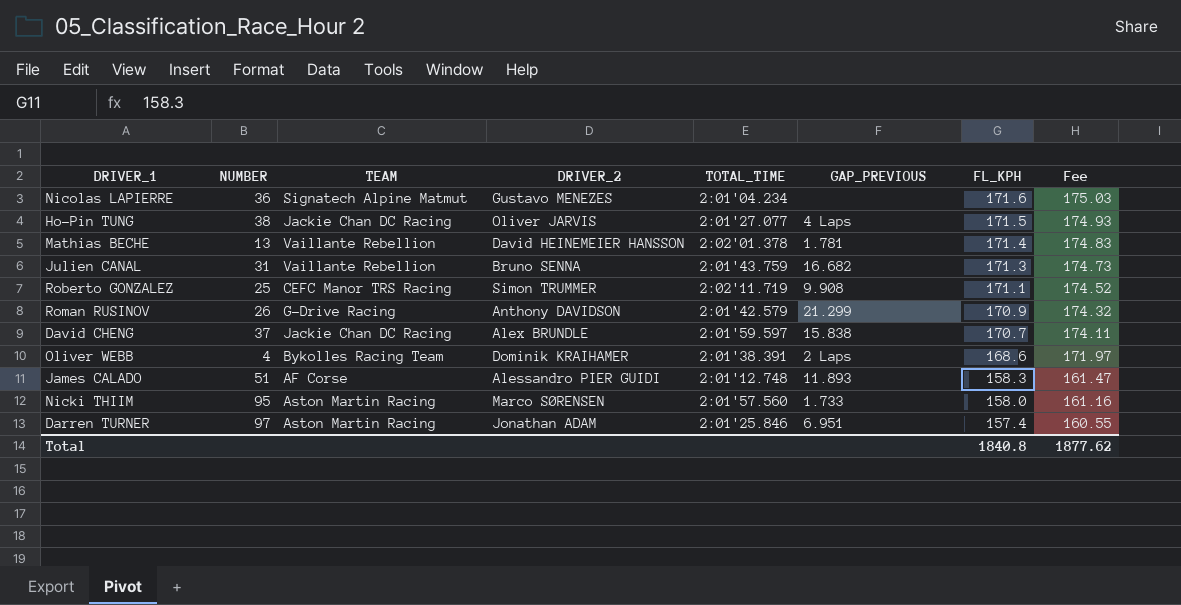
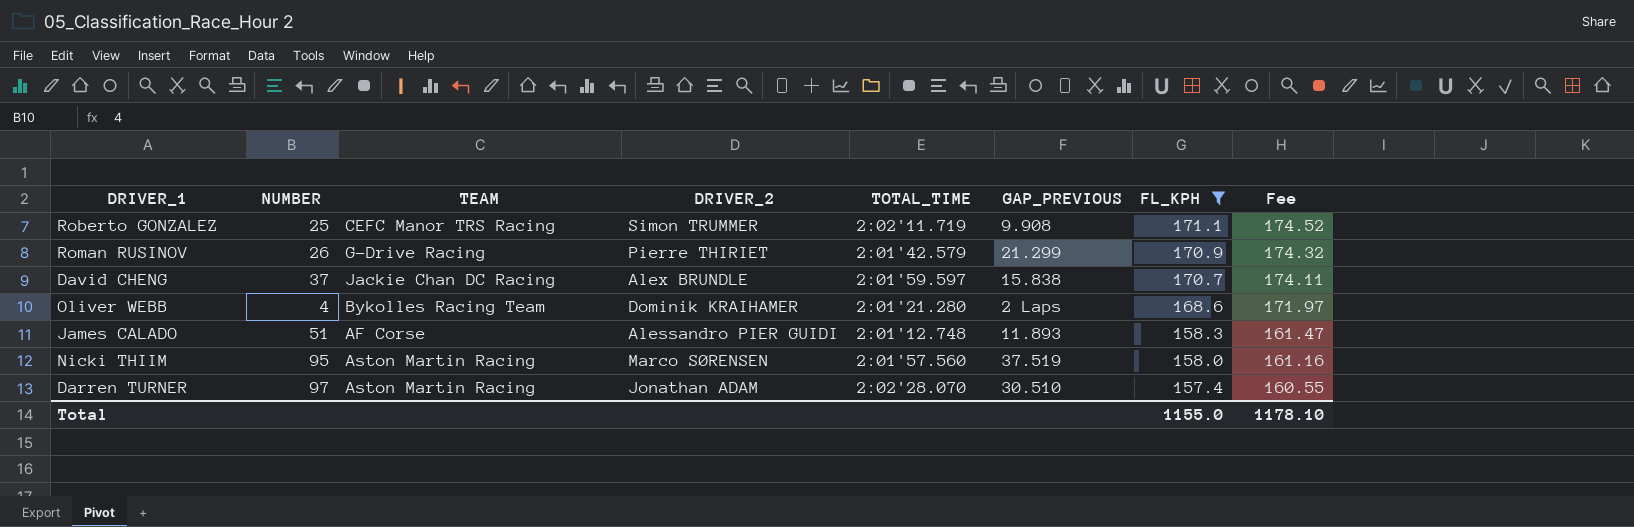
filter: none -> FL_KPH <= 171.1
Roman RUSINOV | DRIVER_2: Anthony DAVIDSON -> Pierre THIRIET
Oliver WEBB | TOTAL_TIME: 2:01'38.391 -> 2:01'21.280
Nicki THIIM | GAP_PREVIOUS: 1.733 -> 37.519
Darren TURNER | TOTAL_TIME: 2:01'25.846 -> 2:02'28.070
Darren TURNER | GAP_PREVIOUS: 6.951 -> 30.510
Total | FL_KPH: 1840.8 -> 1155.0
Total | Fee: 1877.62 -> 1178.10

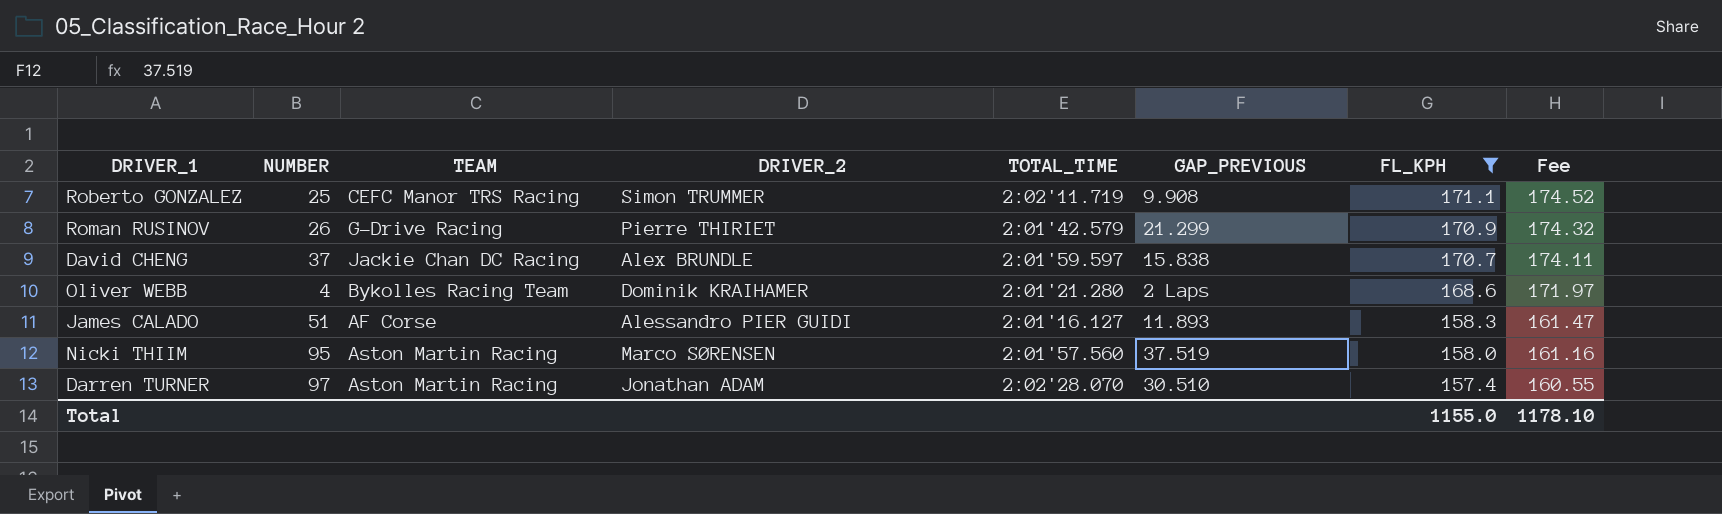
James CALADO | TOTAL_TIME: 2:01'12.748 -> 2:01'16.127

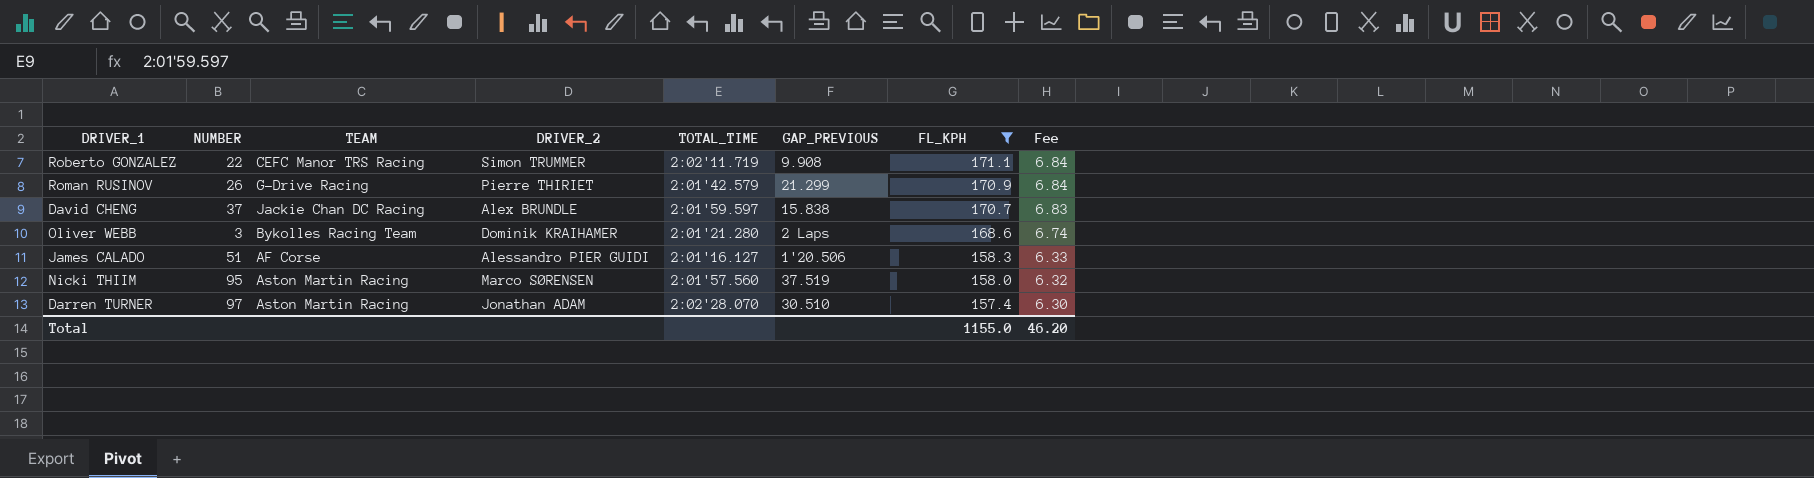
column Fee | formula: [FL_KPH] * 1.02 -> [FL_KPH] * 0.04
Roberto GONZALEZ | NUMBER: 25 -> 22
Oliver WEBB | NUMBER: 4 -> 3
James CALADO | GAP_PREVIOUS: 11.893 -> 1'20.506
Total | Fee: 1178.10 -> 46.20

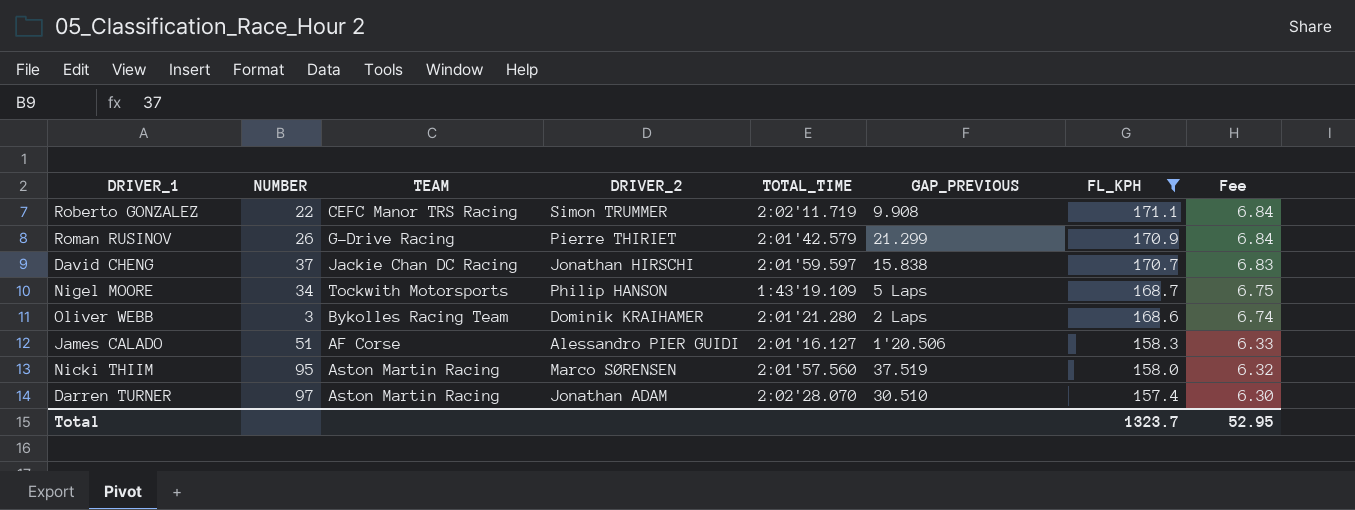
David CHENG | DRIVER_2: Alex BRUNDLE -> Jonathan HIRSCHI
row Nigel MOORE: none -> 34 | Tockwith Motorsports | Philip HANSON | 1:43'19.109 | 5 Laps | 168.7 | 6.75
Total | FL_KPH: 1155.0 -> 1323.7
Total | Fee: 46.20 -> 52.95

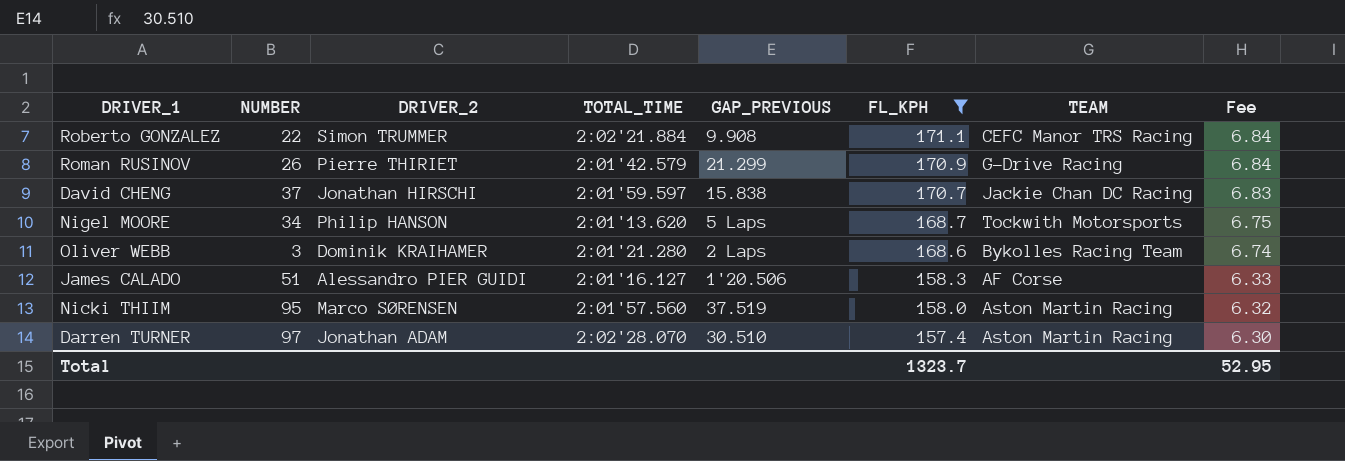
column TEAM | position: 3 -> 7
Roberto GONZALEZ | TOTAL_TIME: 2:02'11.719 -> 2:02'21.884
Nigel MOORE | TOTAL_TIME: 1:43'19.109 -> 2:01'13.620

